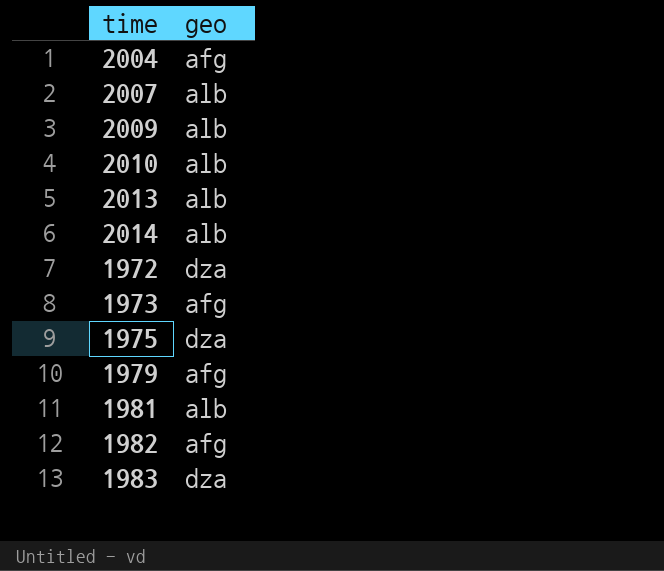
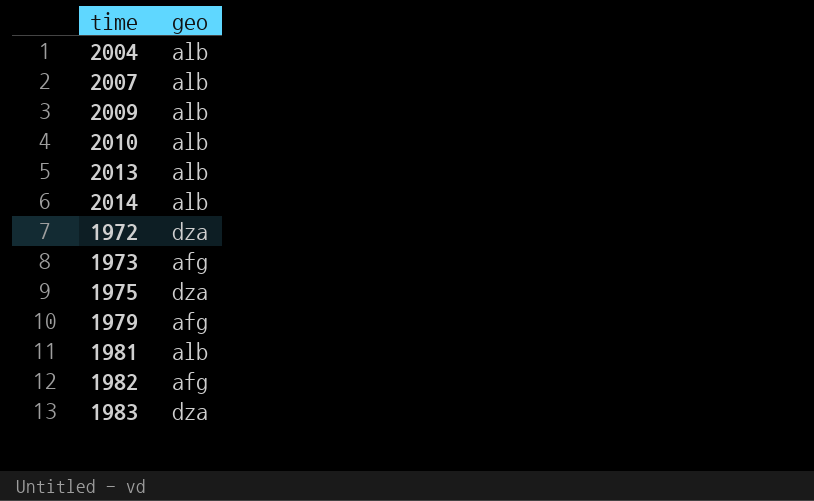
2004 | geo: afg -> alb

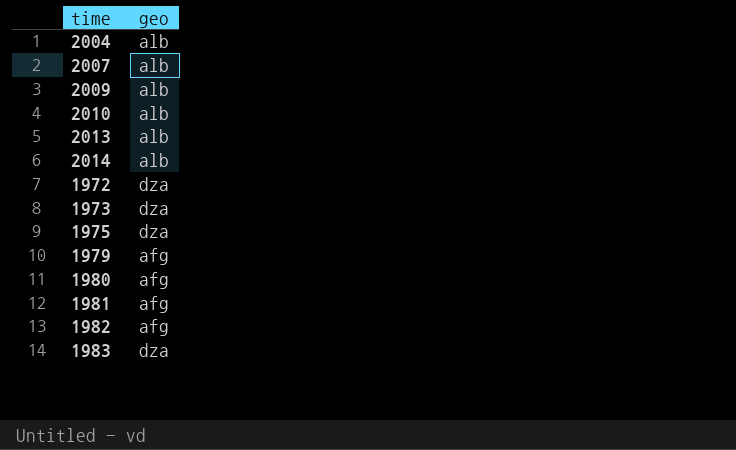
1973 | geo: afg -> dza
row 1980: none -> afg
1981 | geo: alb -> afg

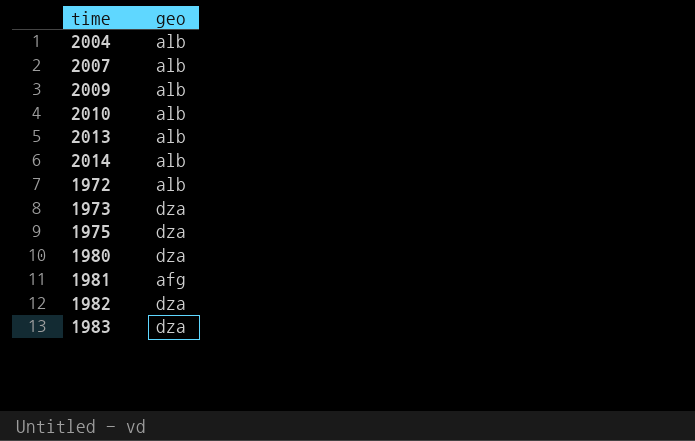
row 1979: afg -> none
1972 | geo: dza -> alb
1980 | geo: afg -> dza
1982 | geo: afg -> dza

